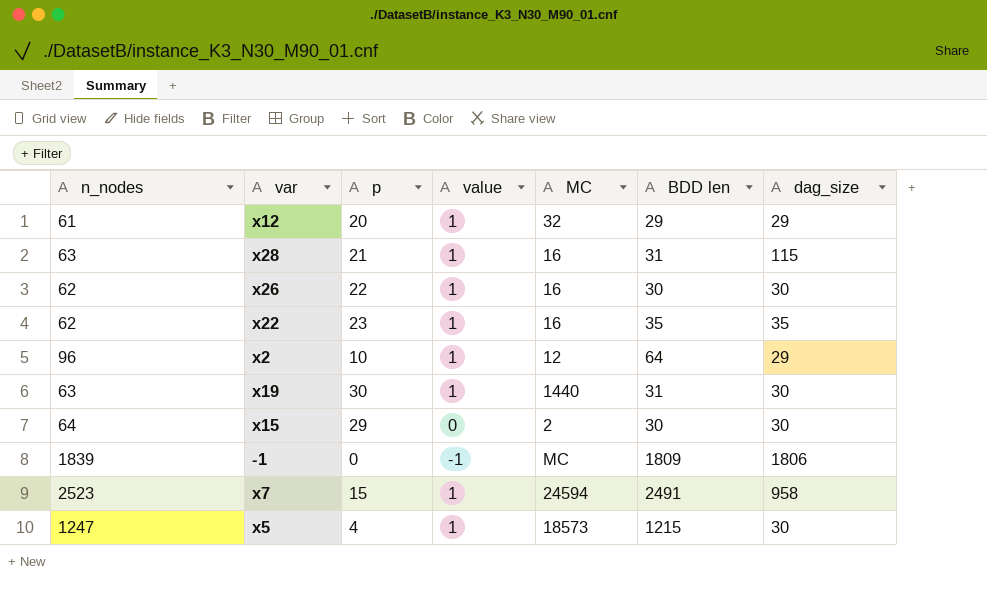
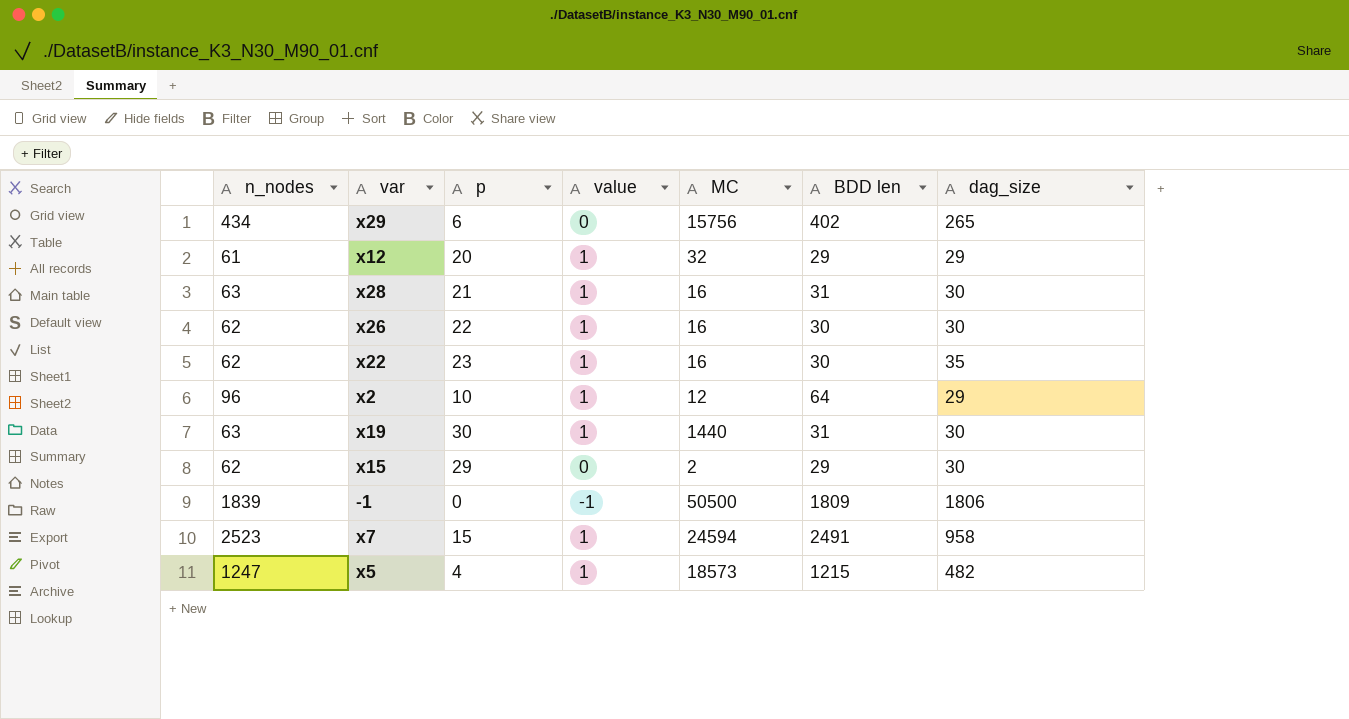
row x29: none -> 434 | 6 | 0 | 15756 | 402 | 265
x28 | dag_size: 115 -> 30
x22 | BDD len: 35 -> 30
x15 | n_nodes: 64 -> 62
x15 | BDD len: 30 -> 29
-1 | MC: MC -> 50500
x5 | dag_size: 30 -> 482

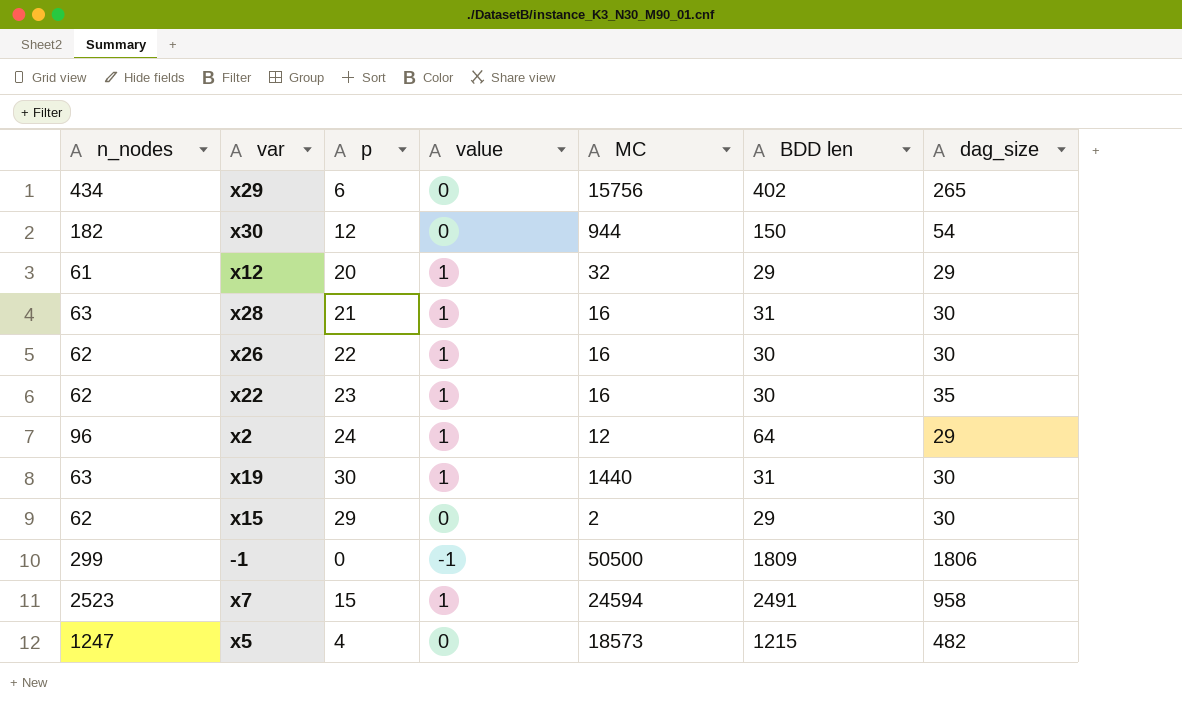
row x30: none -> 182 | 12 | 0 | 944 | 150 | 54
x2 | p: 10 -> 24
-1 | n_nodes: 1839 -> 299
x5 | value: 1 -> 0

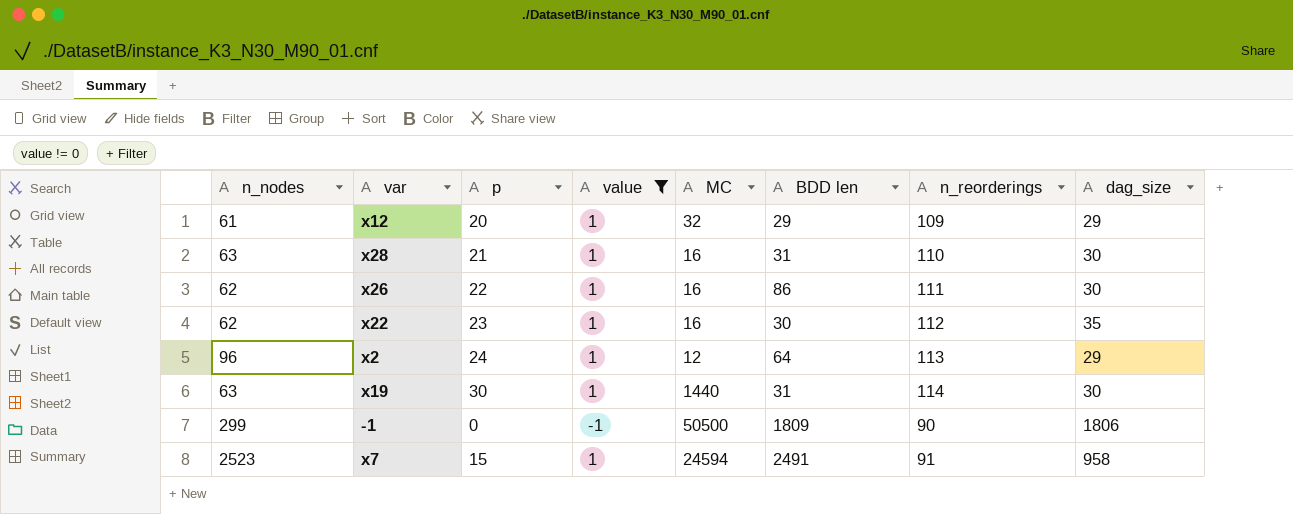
filter: none -> value != 0
column n_reorderings | position: none -> 7
x26 | BDD len: 30 -> 86

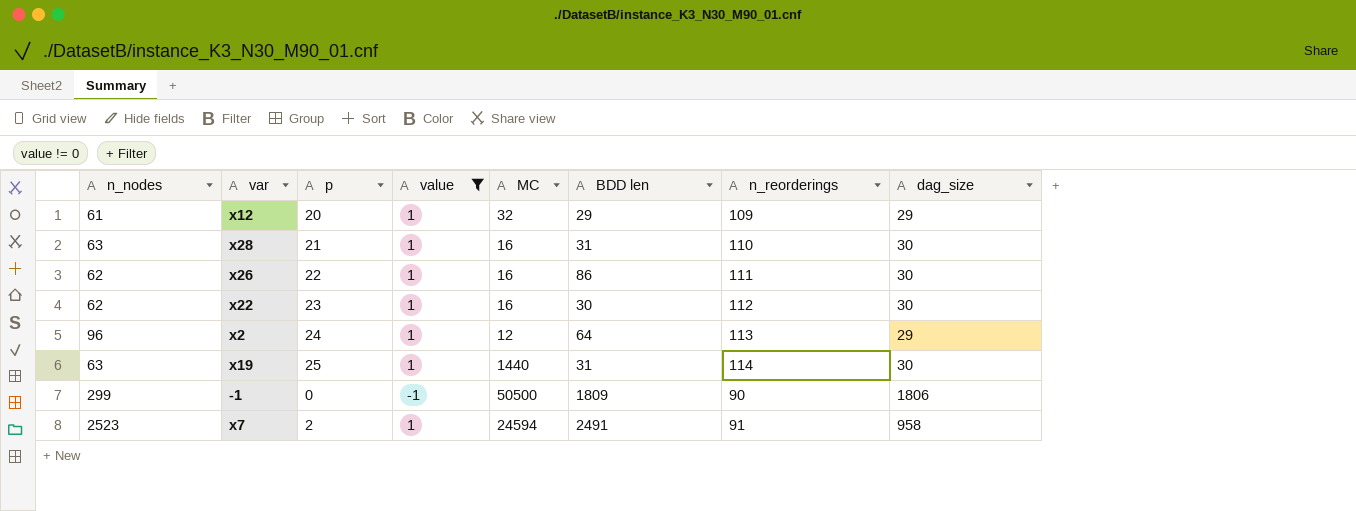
x22 | dag_size: 35 -> 30
x19 | p: 30 -> 25
x7 | p: 15 -> 2

